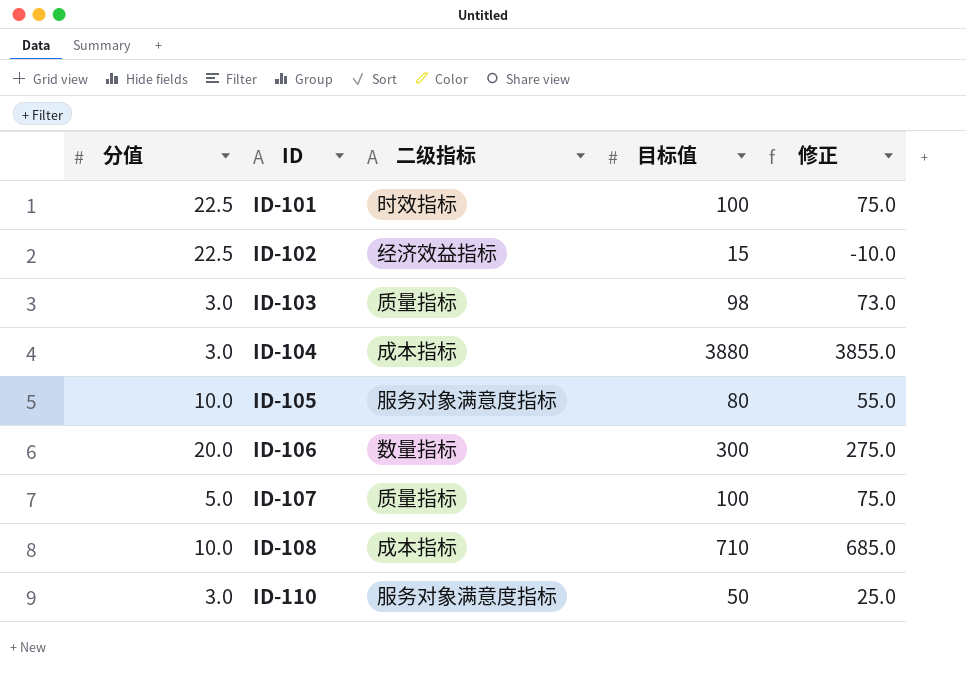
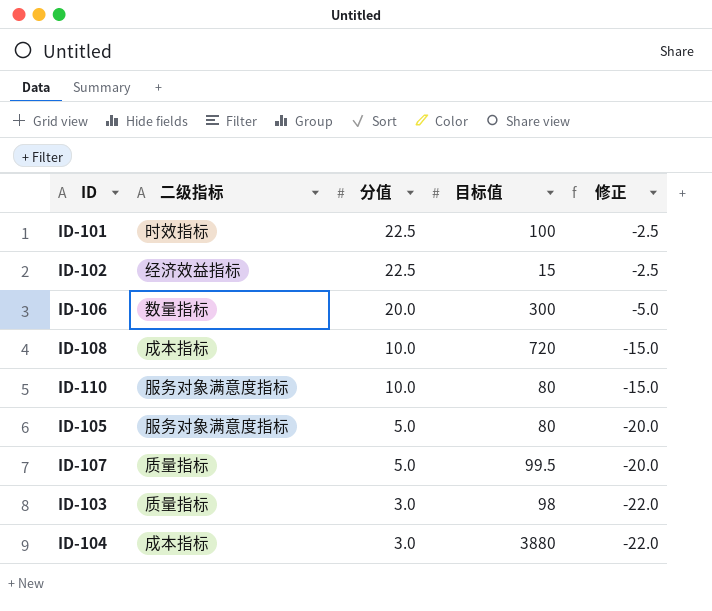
row order: ID ascending -> 分值 descending
column 分值 | position: 1 -> 3
column 修正 | formula: [目标值] - 25 -> [分值] - 25
ID-108 | 目标值: 710 -> 720
ID-110 | 分值: 3.0 -> 10.0
ID-110 | 目标值: 50 -> 80
ID-105 | 分值: 10.0 -> 5.0
ID-107 | 目标值: 100 -> 99.5

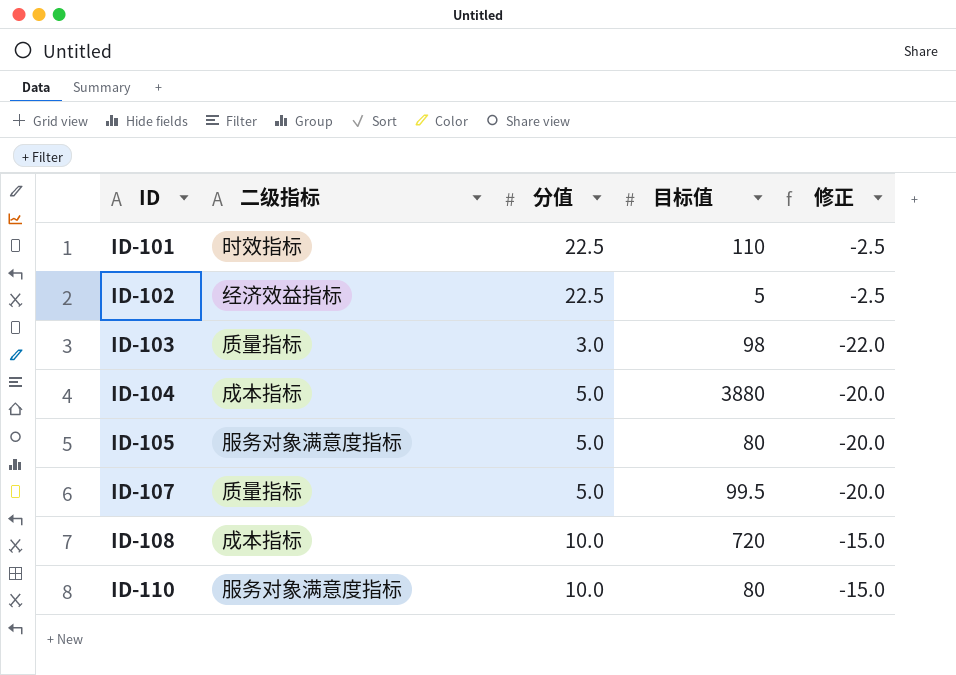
row order: 分值 descending -> ID ascending
row ID-106: 数量指标 | 20.0 | 300 | -5.0 -> none
ID-101 | 目标值: 100 -> 110
ID-102 | 目标值: 15 -> 5
ID-104 | 分值: 3.0 -> 5.0
ID-104 | 修正: -22.0 -> -20.0

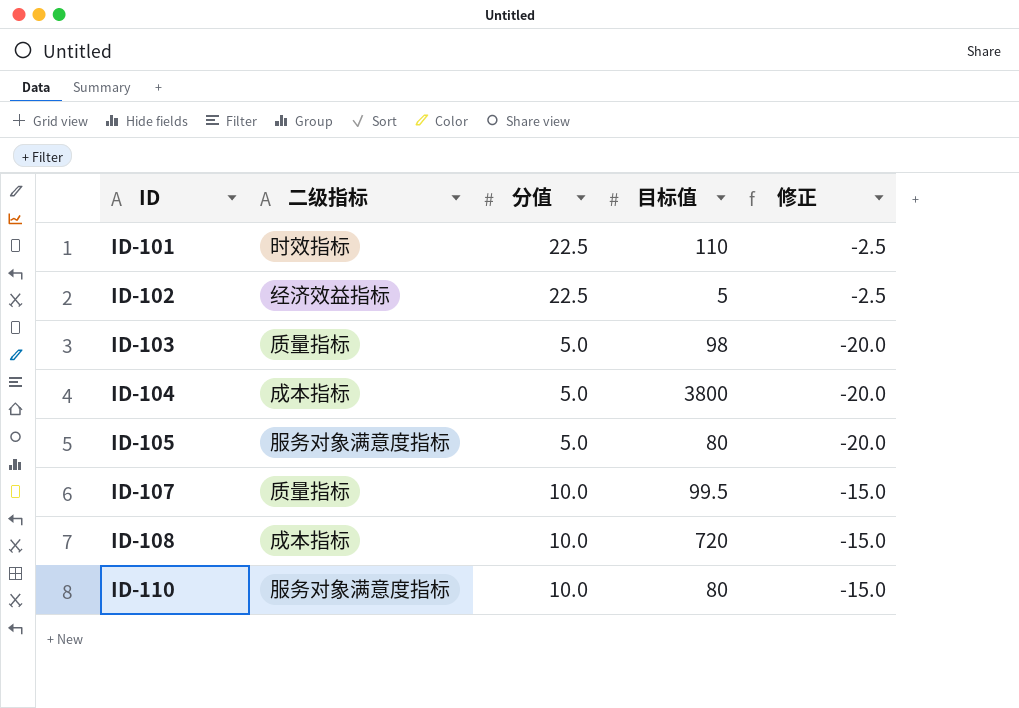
ID-103 | 分值: 3.0 -> 5.0
ID-103 | 修正: -22.0 -> -20.0
ID-104 | 目标值: 3880 -> 3800
ID-107 | 分值: 5.0 -> 10.0
ID-107 | 修正: -20.0 -> -15.0

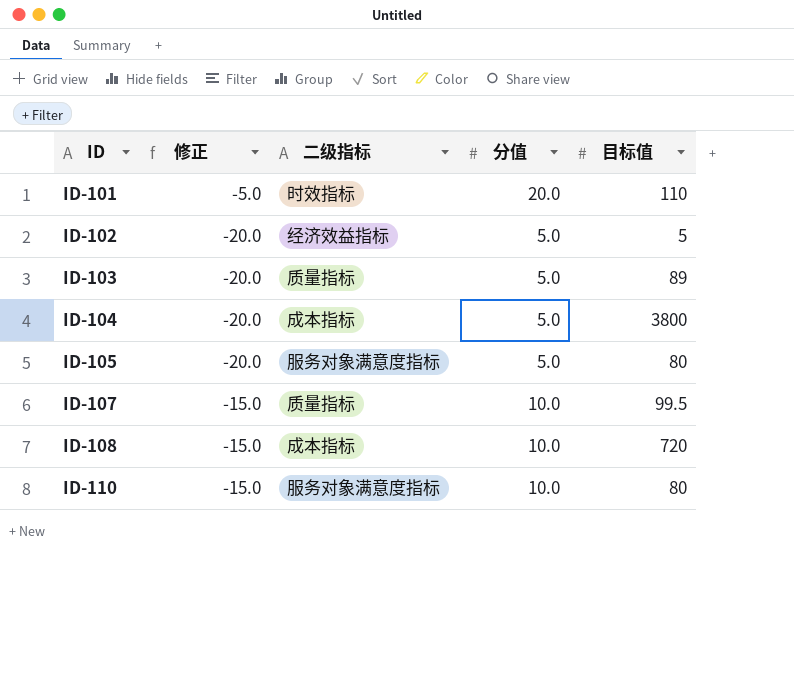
column 修正 | position: 5 -> 2
ID-101 | 修正: -2.5 -> -5.0
ID-101 | 分值: 22.5 -> 20.0
ID-102 | 修正: -2.5 -> -20.0
ID-102 | 分值: 22.5 -> 5.0
ID-103 | 目标值: 98 -> 89

